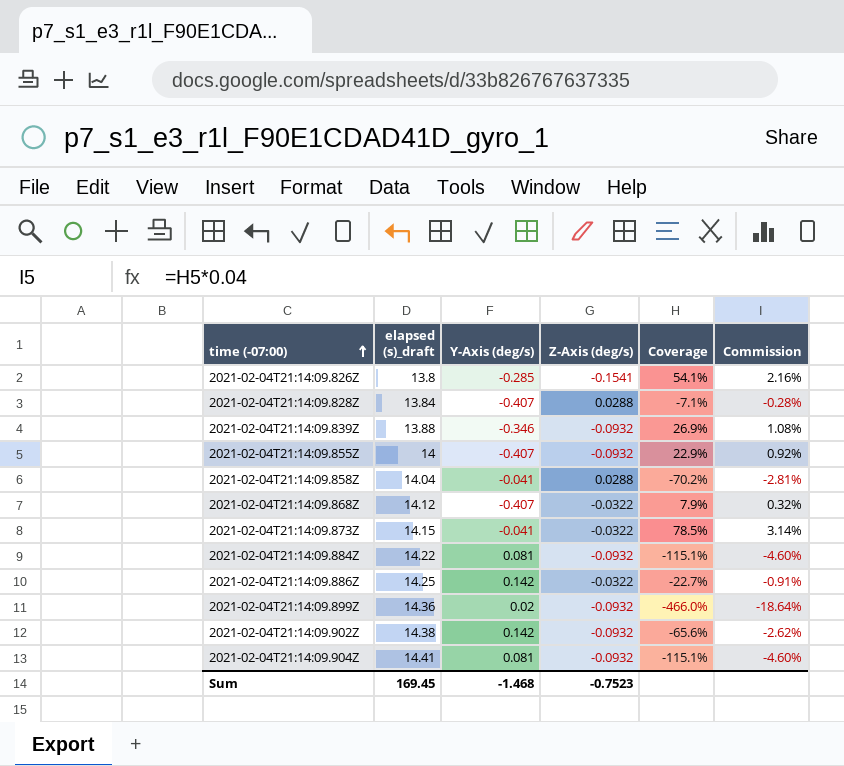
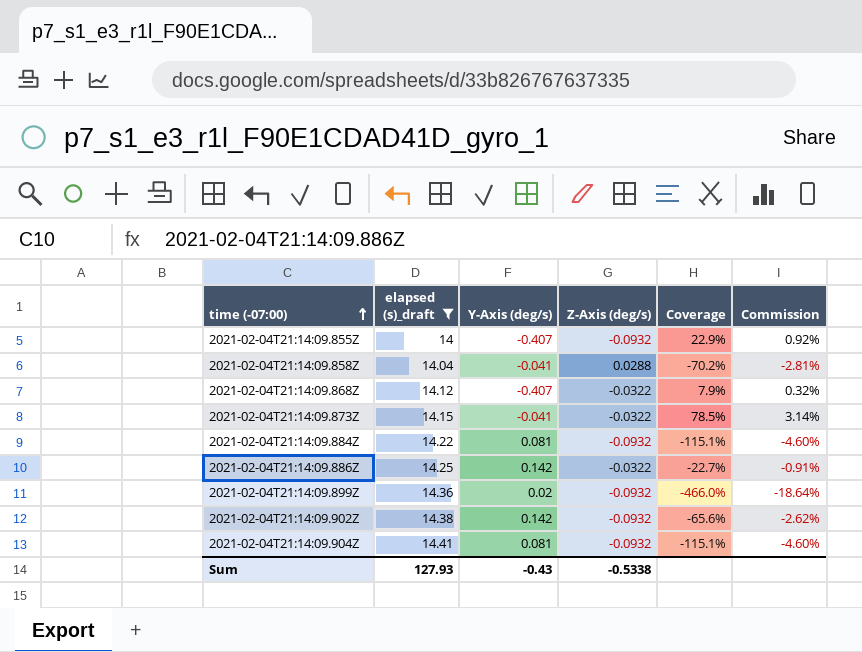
filter: none -> elapsed (s)_draft >= 14
Sum | elapsed (s)_draft: 169.45 -> 127.93
Sum | Y-Axis (deg/s): -1.468 -> -0.43
Sum | Z-Axis (deg/s): -0.7523 -> -0.5338

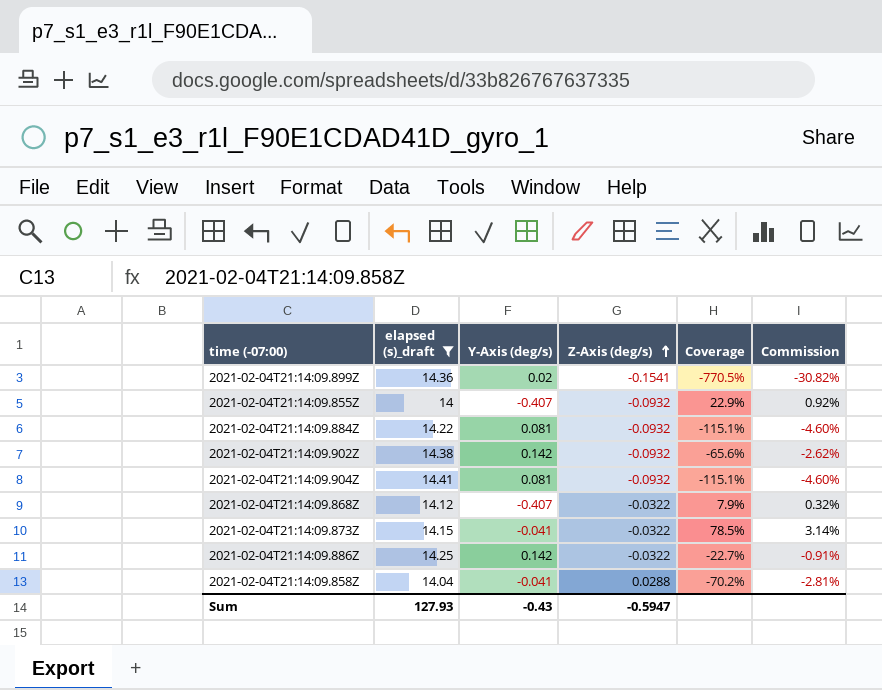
row order: time (-07:00) ascending -> Z-Axis (deg/s) ascending
2021-02-04T21:14:09.899Z | Z-Axis (deg/s): -0.0932 -> -0.1541
2021-02-04T21:14:09.899Z | Coverage: -466.0% -> -770.5%
2021-02-04T21:14:09.899Z | Commission: -18.64% -> -30.82%
Sum | Z-Axis (deg/s): -0.5338 -> -0.5947

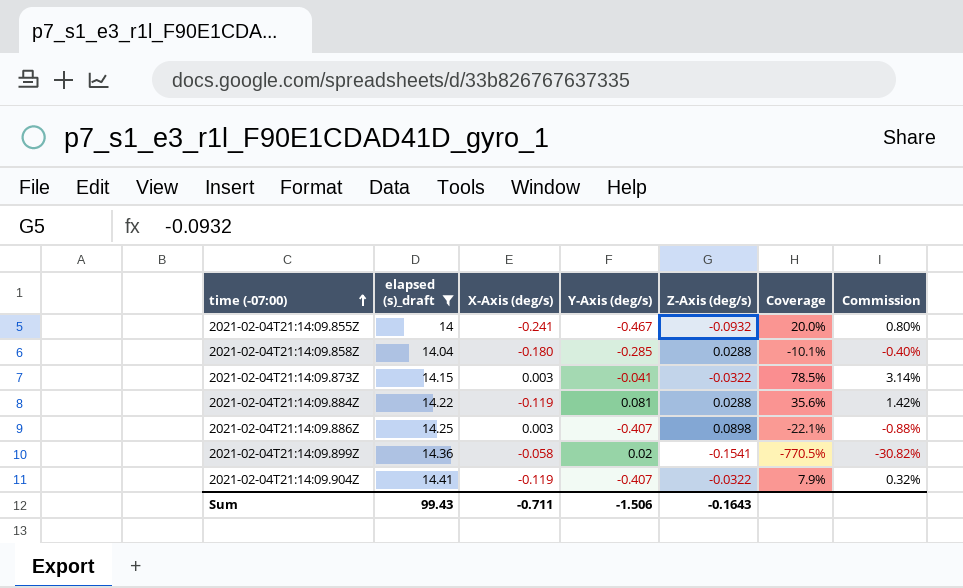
row order: Z-Axis (deg/s) ascending -> time (-07:00) ascending
column X-Axis (deg/s) | position: none -> 3
row 2021-02-04T21:14:09.902Z: 14.38 | 0.142 | -0.0932 | -65.6% | -2.62% -> none
row 2021-02-04T21:14:09.868Z: 14.12 | -0.407 | -0.0322 | 7.9% | 0.32% -> none
2021-02-04T21:14:09.855Z | Y-Axis (deg/s): -0.407 -> -0.467
2021-02-04T21:14:09.855Z | Coverage: 22.9% -> 20.0%
2021-02-04T21:14:09.855Z | Commission: 0.92% -> 0.80%
2021-02-04T21:14:09.858Z | Y-Axis (deg/s): -0.041 -> -0.285
2021-02-04T21:14:09.858Z | Coverage: -70.2% -> -10.1%
2021-02-04T21:14:09.858Z | Commission: -2.81% -> -0.40%
2021-02-04T21:14:09.884Z | Z-Axis (deg/s): -0.0932 -> 0.0288
2021-02-04T21:14:09.884Z | Coverage: -115.1% -> 35.6%
2021-02-04T21:14:09.884Z | Commission: -4.60% -> 1.42%
2021-02-04T21:14:09.886Z | Y-Axis (deg/s): 0.142 -> -0.407
2021-02-04T21:14:09.886Z | Z-Axis (deg/s): -0.0322 -> 0.0898
2021-02-04T21:14:09.886Z | Coverage: -22.7% -> -22.1%
2021-02-04T21:14:09.886Z | Commission: -0.91% -> -0.88%
2021-02-04T21:14:09.904Z | Y-Axis (deg/s): 0.081 -> -0.407
2021-02-04T21:14:09.904Z | Z-Axis (deg/s): -0.0932 -> -0.0322
2021-02-04T21:14:09.904Z | Coverage: -115.1% -> 7.9%
2021-02-04T21:14:09.904Z | Commission: -4.60% -> 0.32%
Sum | elapsed (s)_draft: 127.93 -> 99.43
Sum | Y-Axis (deg/s): -0.43 -> -1.506
Sum | Z-Axis (deg/s): -0.5947 -> -0.1643

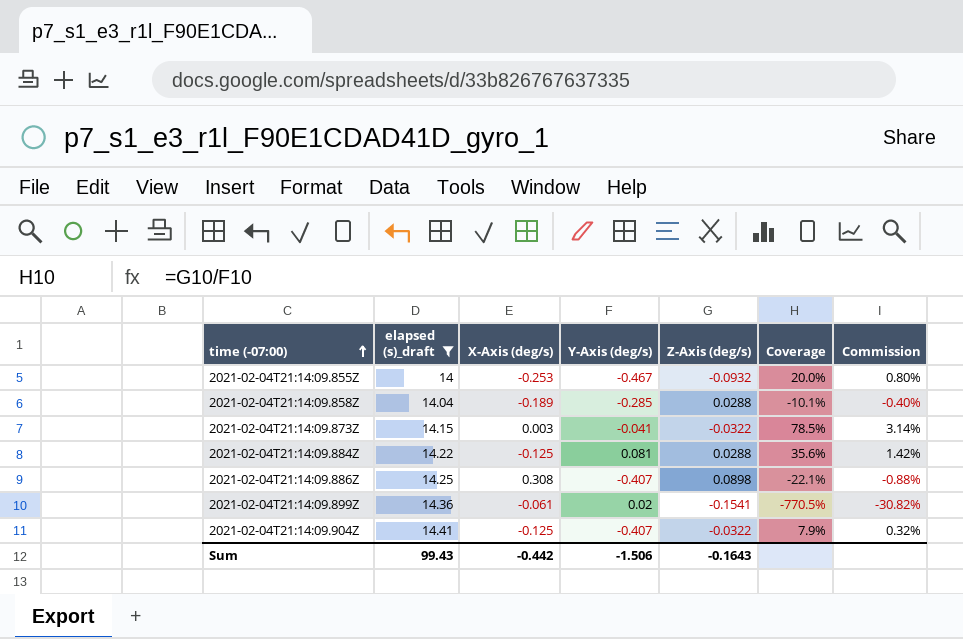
2021-02-04T21:14:09.855Z | X-Axis (deg/s): -0.241 -> -0.253
2021-02-04T21:14:09.858Z | X-Axis (deg/s): -0.180 -> -0.189
2021-02-04T21:14:09.884Z | X-Axis (deg/s): -0.119 -> -0.125
2021-02-04T21:14:09.886Z | X-Axis (deg/s): 0.003 -> 0.308
2021-02-04T21:14:09.899Z | X-Axis (deg/s): -0.058 -> -0.061
2021-02-04T21:14:09.904Z | X-Axis (deg/s): -0.119 -> -0.125
Sum | X-Axis (deg/s): -0.711 -> -0.442

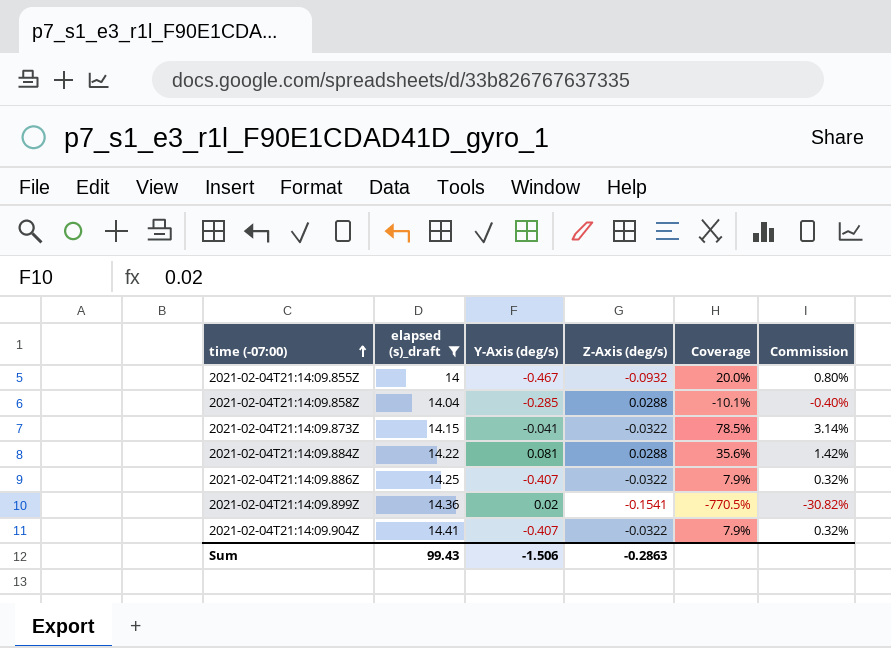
column X-Axis (deg/s) | position: 3 -> none
2021-02-04T21:14:09.886Z | Z-Axis (deg/s): 0.0898 -> -0.0322
2021-02-04T21:14:09.886Z | Coverage: -22.1% -> 7.9%
2021-02-04T21:14:09.886Z | Commission: -0.88% -> 0.32%
Sum | Z-Axis (deg/s): -0.1643 -> -0.2863

